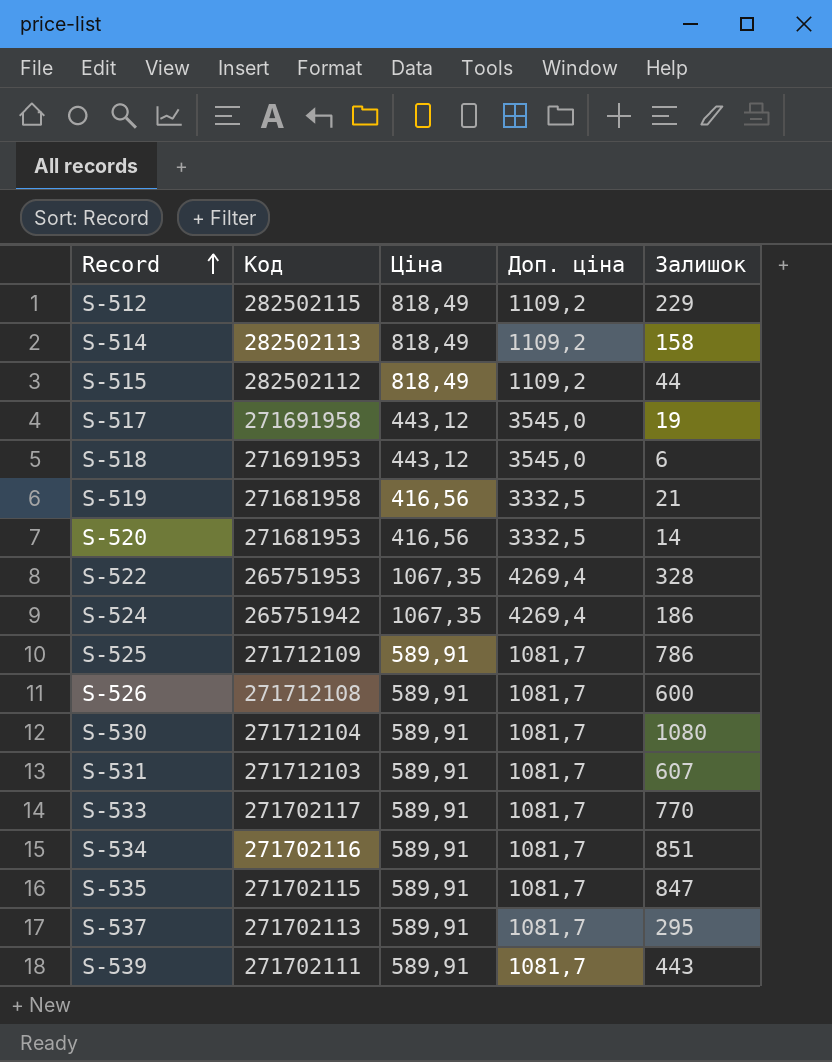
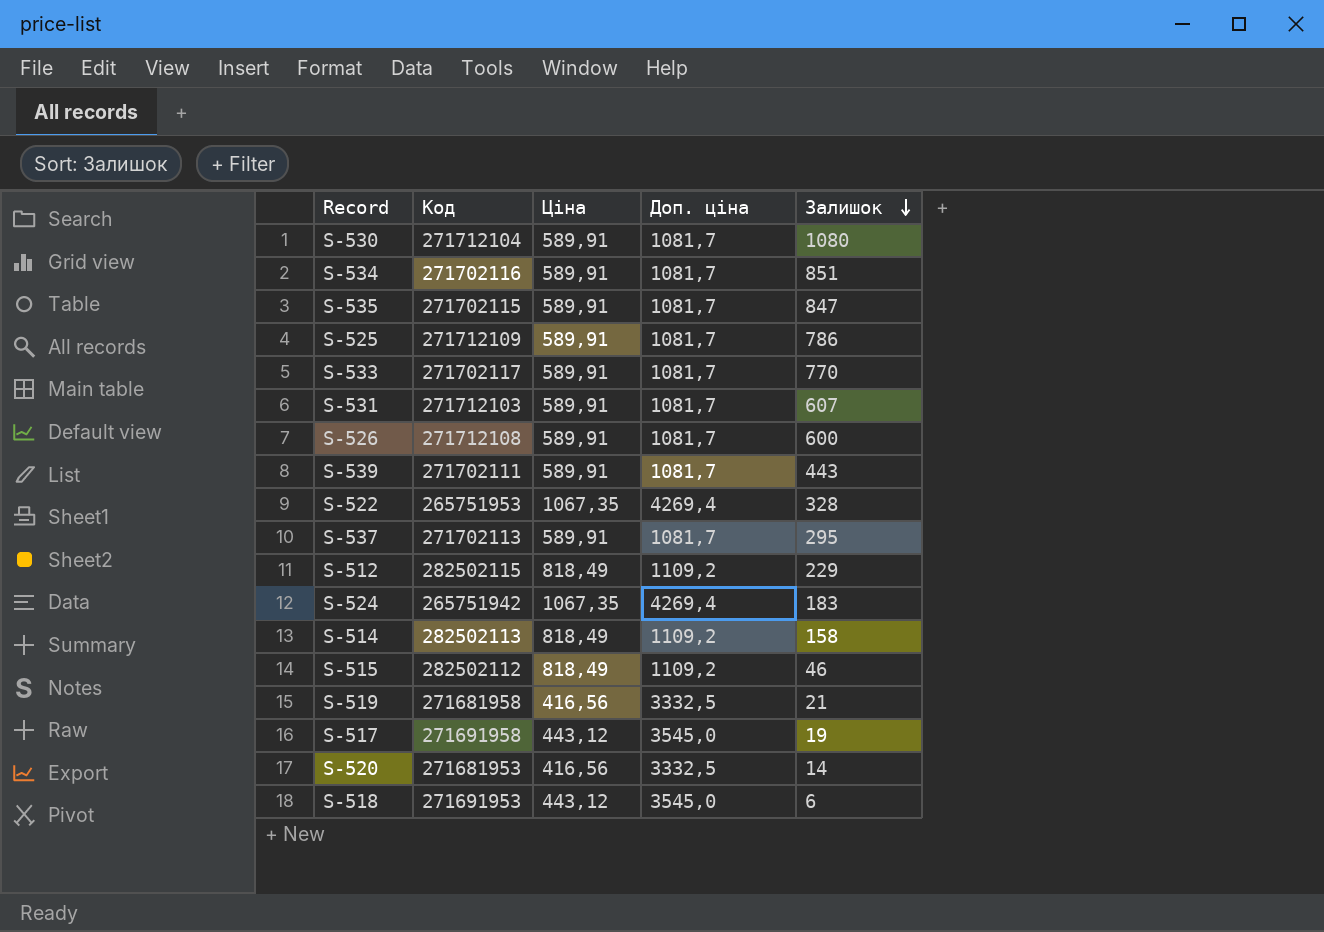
row order: Record ascending -> Залишок descending
S-524 | Залишок: 186 -> 183
S-515 | Залишок: 44 -> 46

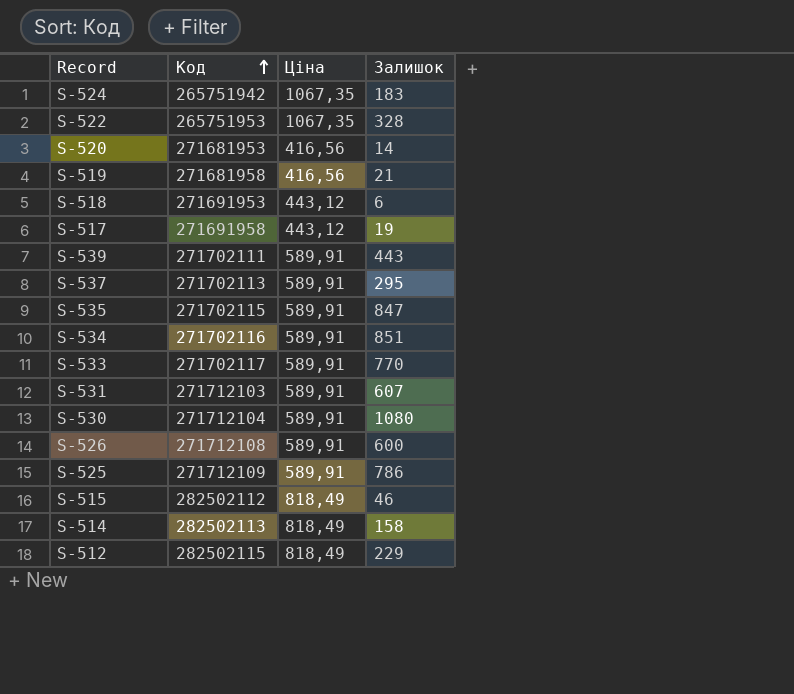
row order: Залишок descending -> Код ascending
column Доп. ціна | position: 4 -> none

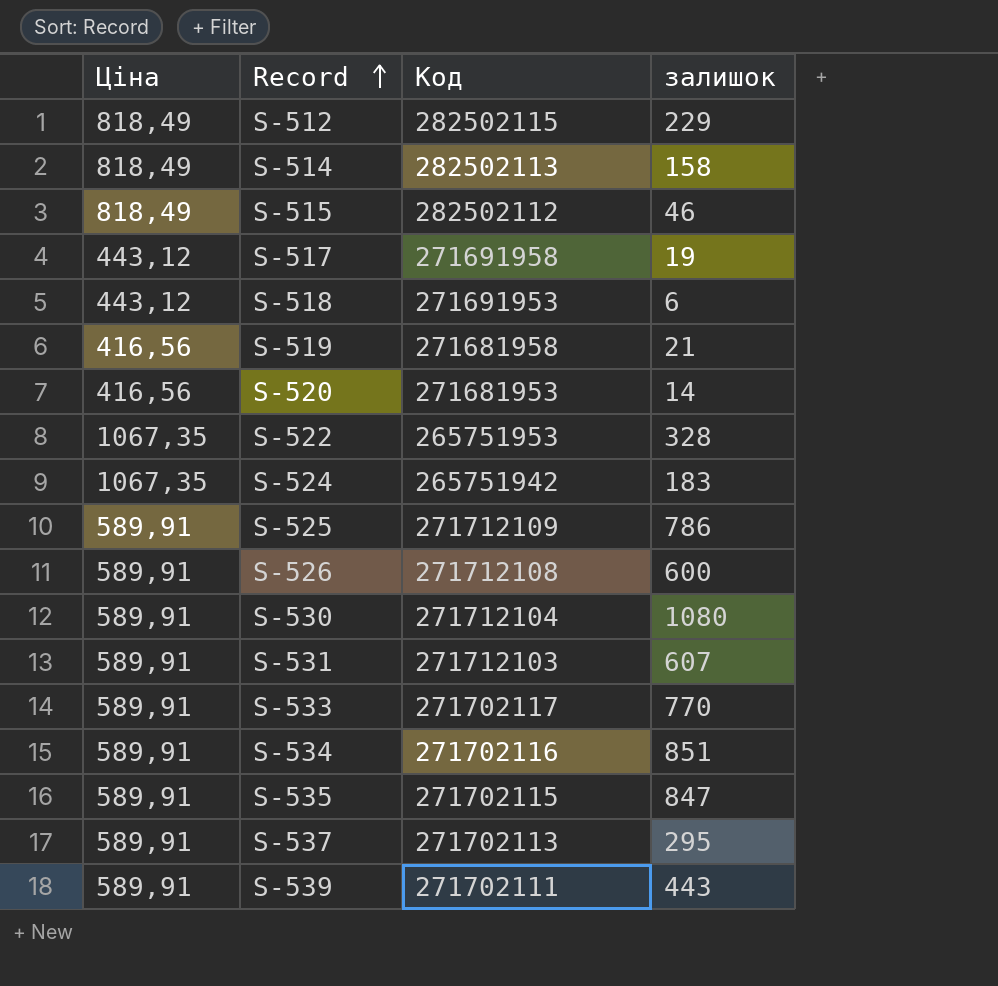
row order: Код ascending -> Record ascending
column Ціна | position: 3 -> 1
column name: Залишок -> залишок

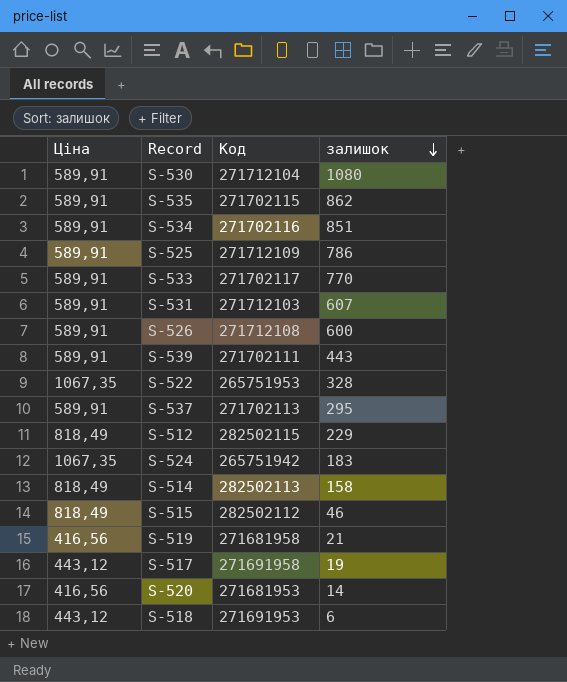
row order: Record ascending -> залишок descending
S-535 | залишок: 847 -> 862

